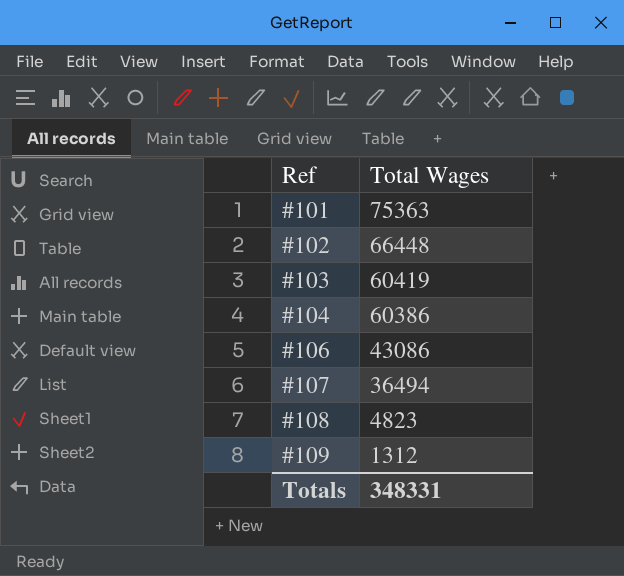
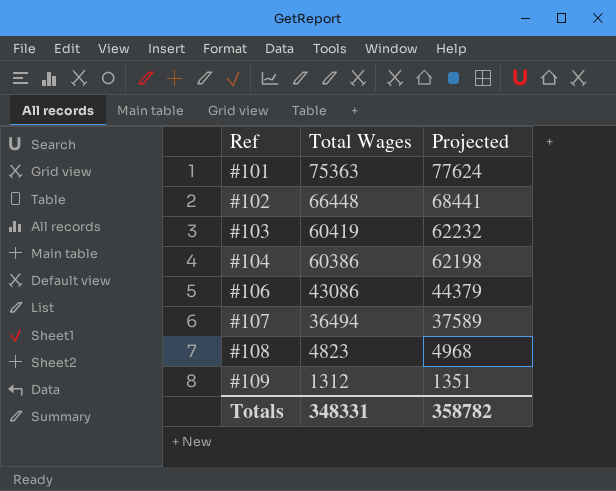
column Projected | formula: none -> [Total Wages] * 1.03

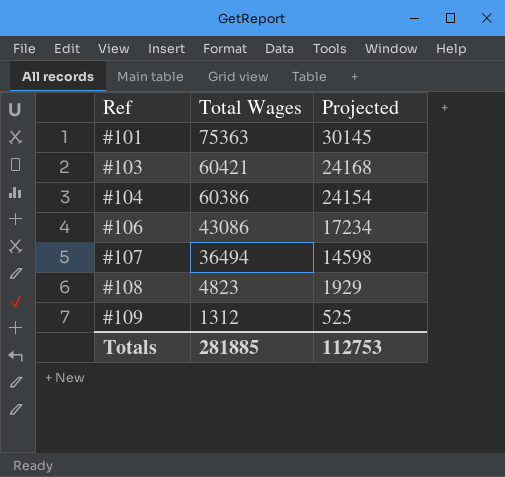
column Projected | formula: [Total Wages] * 1.03 -> [Total Wages] * 0.4
row #102: 66448 | 68441 -> none
#103 | Total Wages: 60419 -> 60421
Totals | Total Wages: 348331 -> 281885
Totals | Projected: 358782 -> 112753

